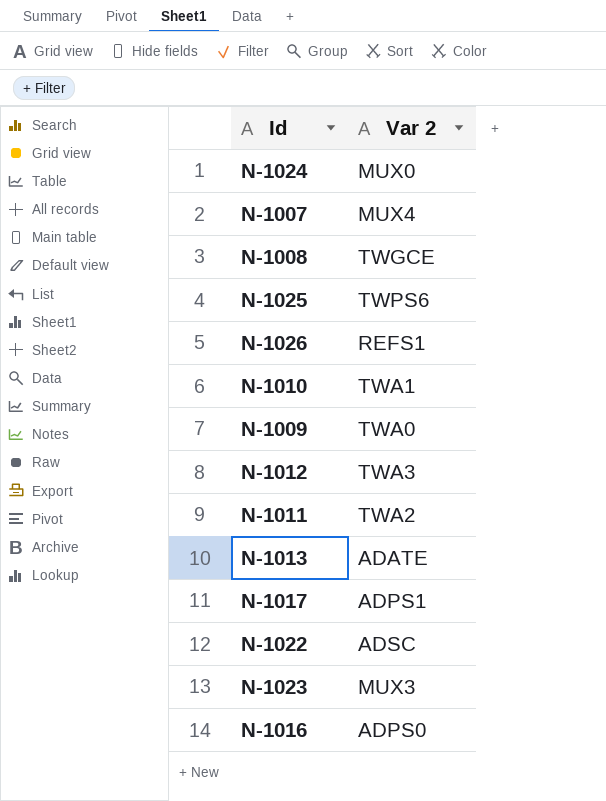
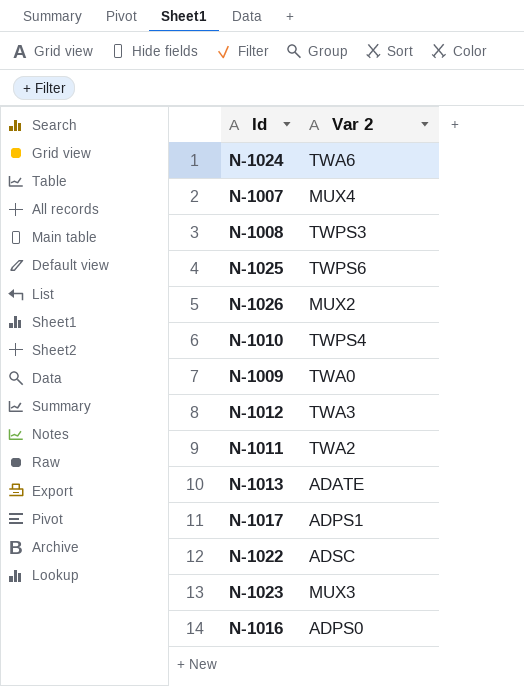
N-1024 | Var 2: MUX0 -> TWA6
N-1008 | Var 2: TWGCE -> TWPS3
N-1026 | Var 2: REFS1 -> MUX2
N-1010 | Var 2: TWA1 -> TWPS4

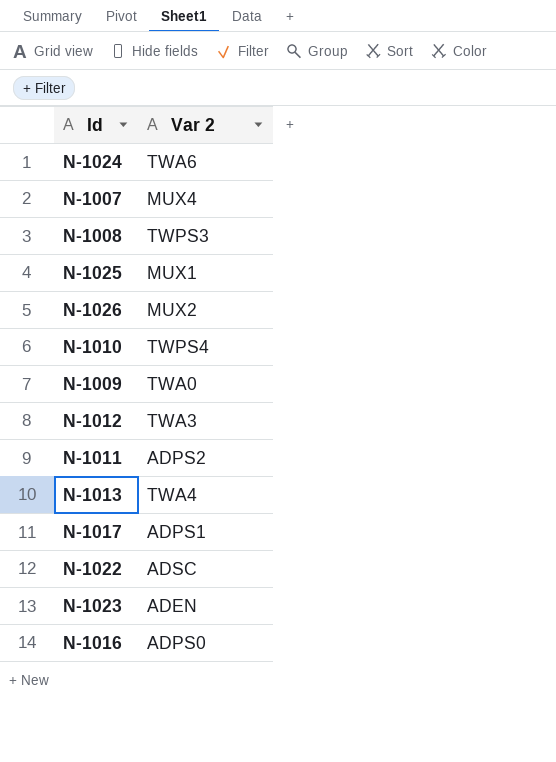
N-1025 | Var 2: TWPS6 -> MUX1
N-1011 | Var 2: TWA2 -> ADPS2
N-1013 | Var 2: ADATE -> TWA4
N-1023 | Var 2: MUX3 -> ADEN

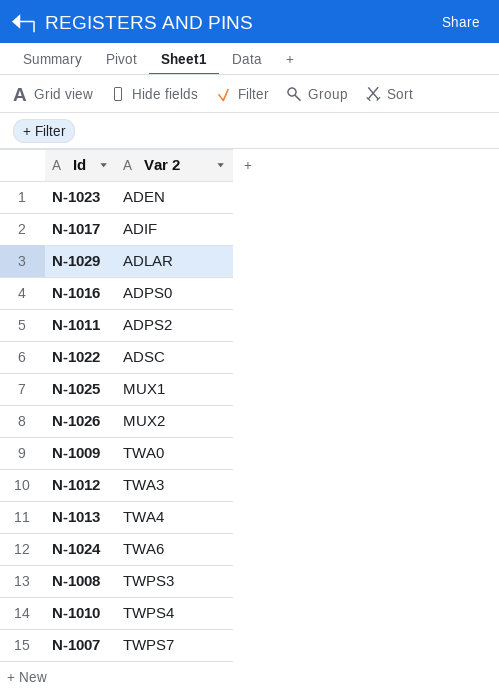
row order: none -> Var 2 ascending
N-1017 | Var 2: ADPS1 -> ADIF
row N-1029: none -> ADLAR
N-1007 | Var 2: MUX4 -> TWPS7

